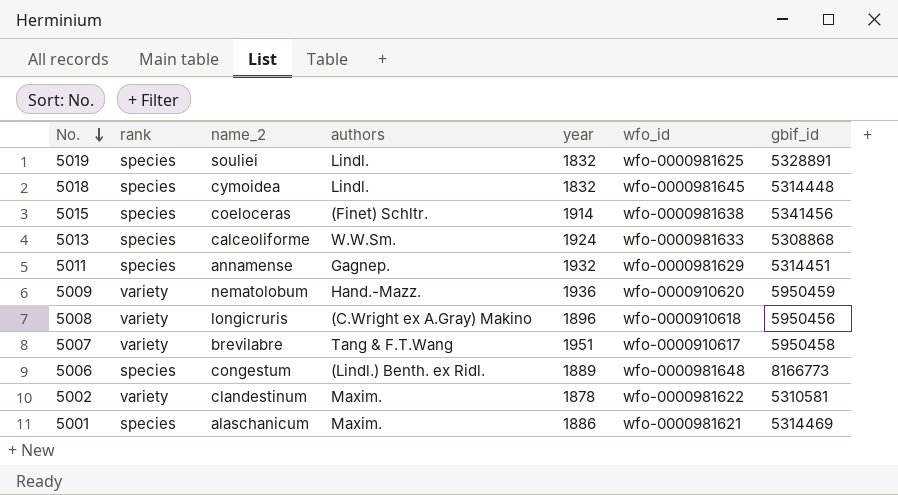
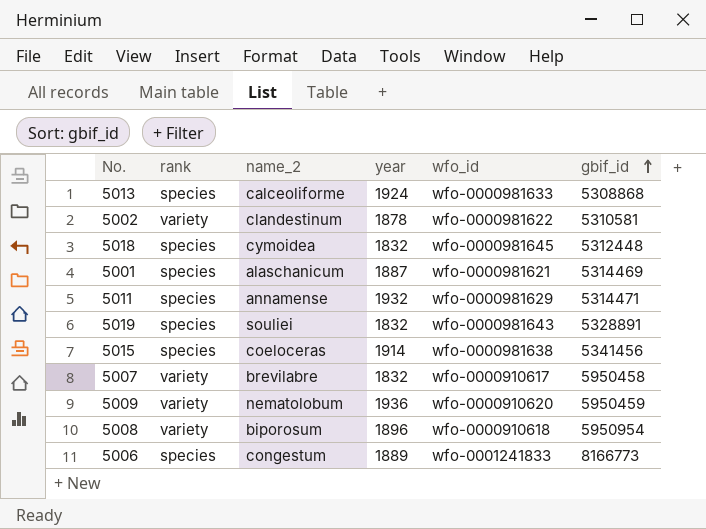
row order: No. descending -> gbif_id ascending
column authors | position: 4 -> none
5018 | gbif_id: 5314448 -> 5312448
5001 | year: 1886 -> 1887
5011 | gbif_id: 5314451 -> 5314471
5019 | wfo_id: wfo-0000981625 -> wfo-0000981643
5007 | year: 1951 -> 1832
5008 | name_2: longicruris -> biporosum
5008 | gbif_id: 5950456 -> 5950954
5006 | wfo_id: wfo-0000981648 -> wfo-0001241833

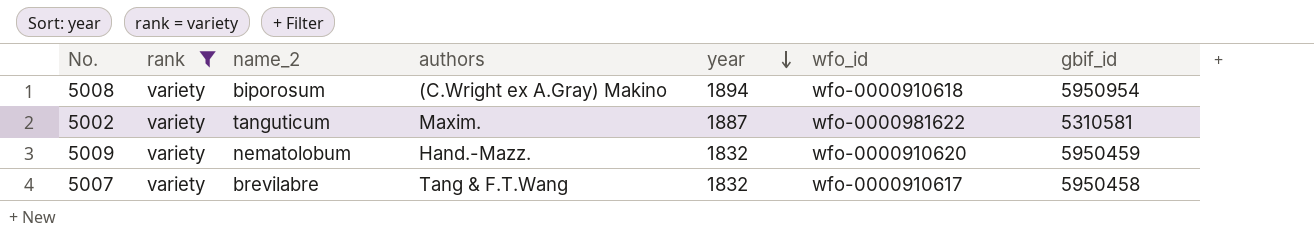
filter: none -> rank = variety
row order: gbif_id ascending -> year descending
column authors | position: none -> 4
5008 | year: 1896 -> 1894
5002 | name_2: clandestinum -> tanguticum
5002 | year: 1878 -> 1887
5009 | year: 1936 -> 1832

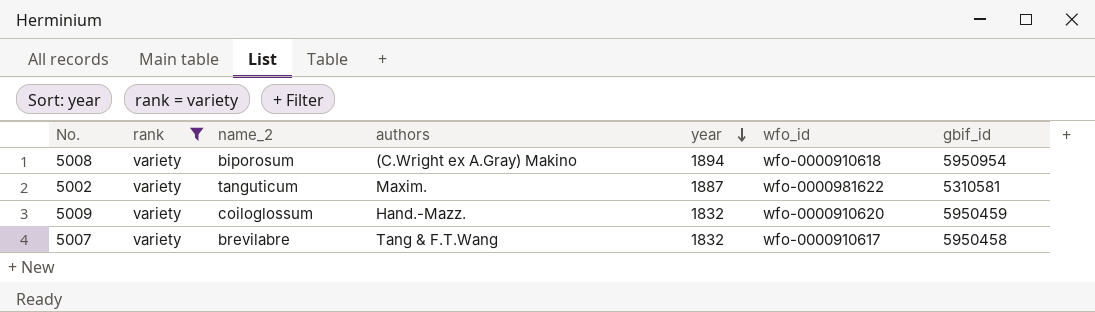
5009 | name_2: nematolobum -> coiloglossum

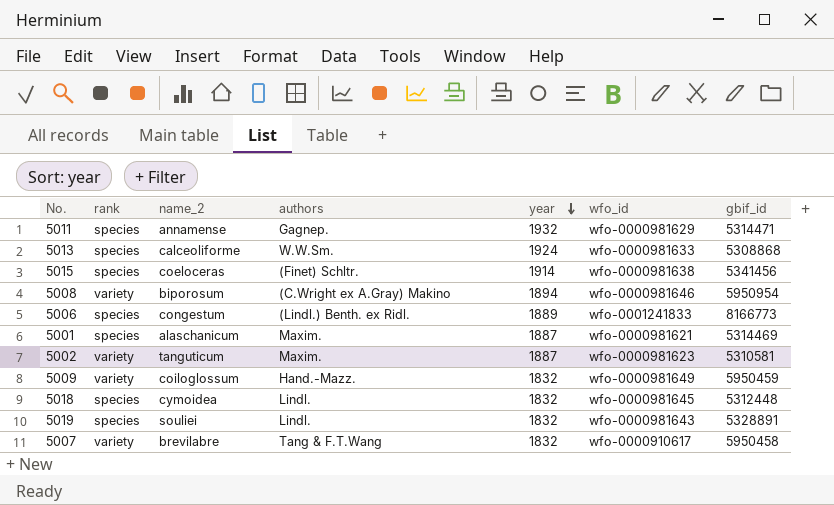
filter: rank = variety -> none
5008 | wfo_id: wfo-0000910618 -> wfo-0000981646
5002 | wfo_id: wfo-0000981622 -> wfo-0000981623
5009 | wfo_id: wfo-0000910620 -> wfo-0000981649

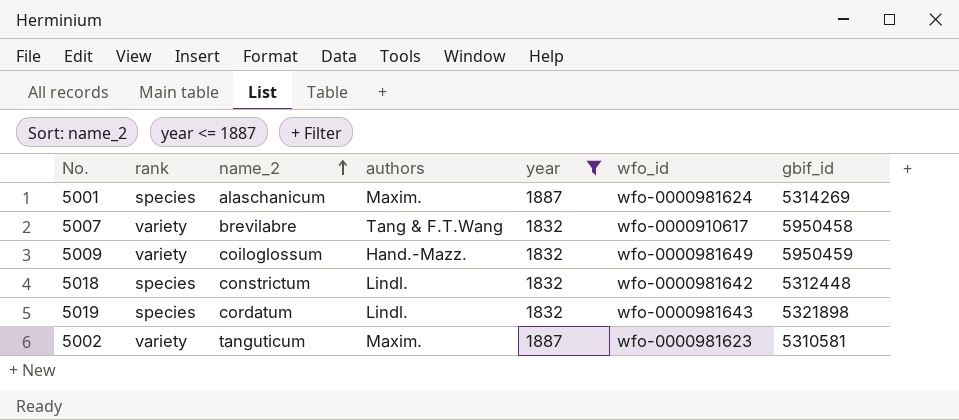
filter: none -> year <= 1887
row order: year descending -> name_2 ascending
5001 | wfo_id: wfo-0000981621 -> wfo-0000981624
5001 | gbif_id: 5314469 -> 5314269
5018 | name_2: cymoidea -> constrictum
5018 | wfo_id: wfo-0000981645 -> wfo-0000981642
5019 | name_2: souliei -> cordatum
5019 | gbif_id: 5328891 -> 5321898

